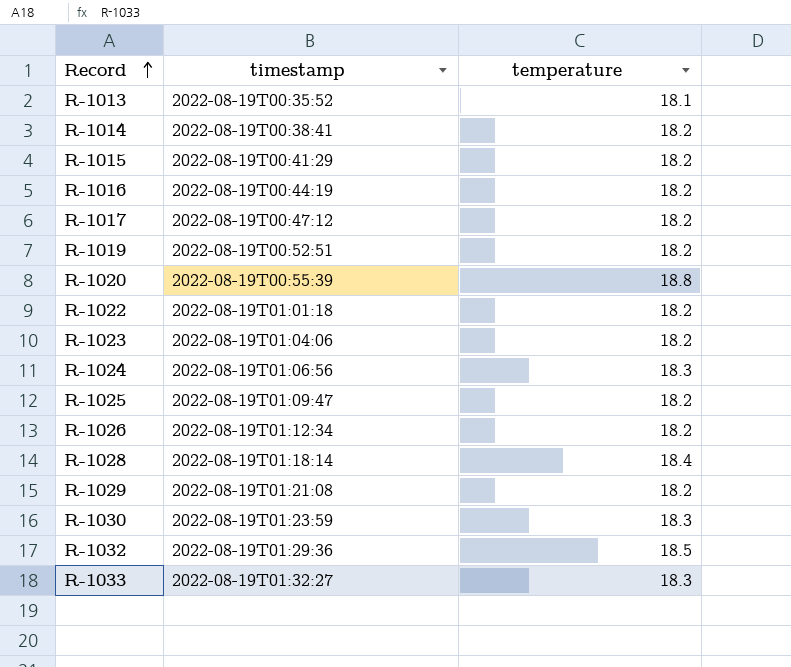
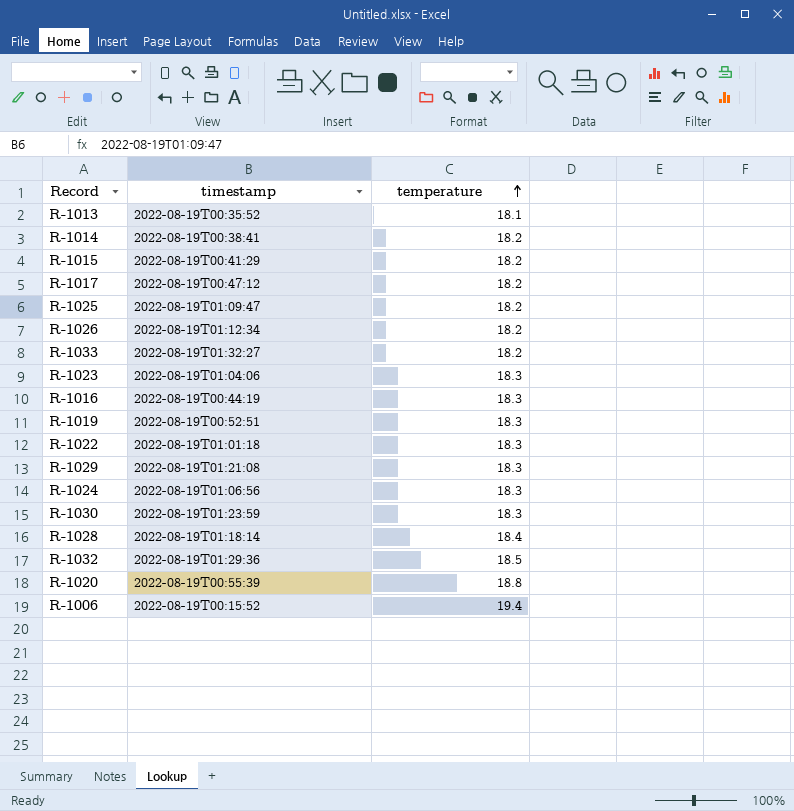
row order: Record ascending -> temperature ascending
R-1033 | temperature: 18.3 -> 18.2
R-1023 | temperature: 18.2 -> 18.3
R-1016 | temperature: 18.2 -> 18.3
R-1019 | temperature: 18.2 -> 18.3
R-1022 | temperature: 18.2 -> 18.3
R-1029 | temperature: 18.2 -> 18.3
row R-1006: none -> 2022-08-19T00:15:52 | 19.4

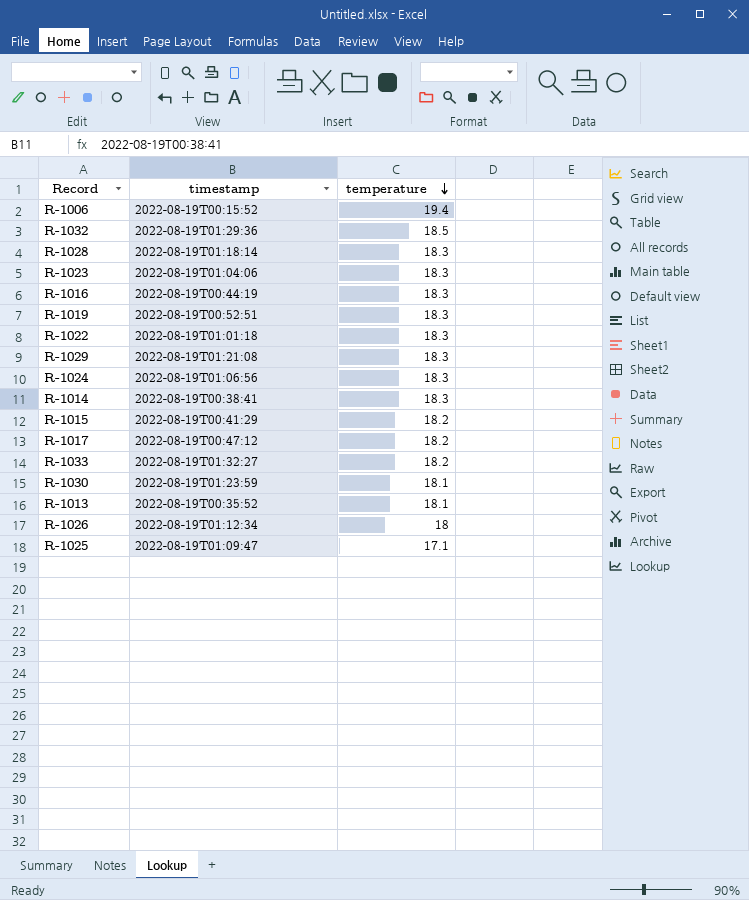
row order: temperature ascending -> temperature descending
row R-1020: 2022-08-19T00:55:39 | 18.8 -> none
R-1028 | temperature: 18.4 -> 18.3
R-1014 | temperature: 18.2 -> 18.3
R-1030 | temperature: 18.3 -> 18.1
R-1026 | temperature: 18.2 -> 18
R-1025 | temperature: 18.2 -> 17.1

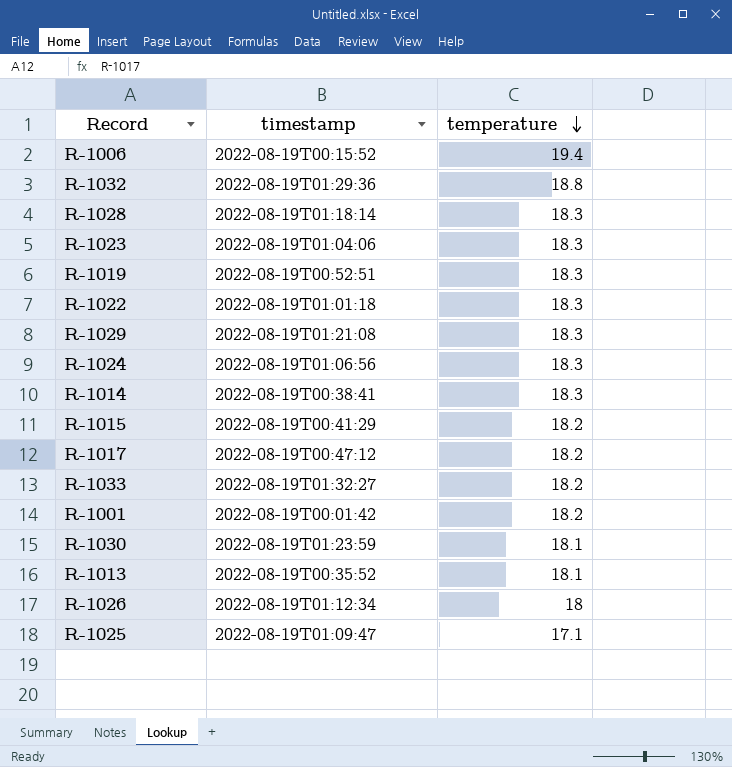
row R-1016: 2022-08-19T00:44:19 | 18.3 -> none
R-1032 | temperature: 18.5 -> 18.8
row R-1001: none -> 2022-08-19T00:01:42 | 18.2

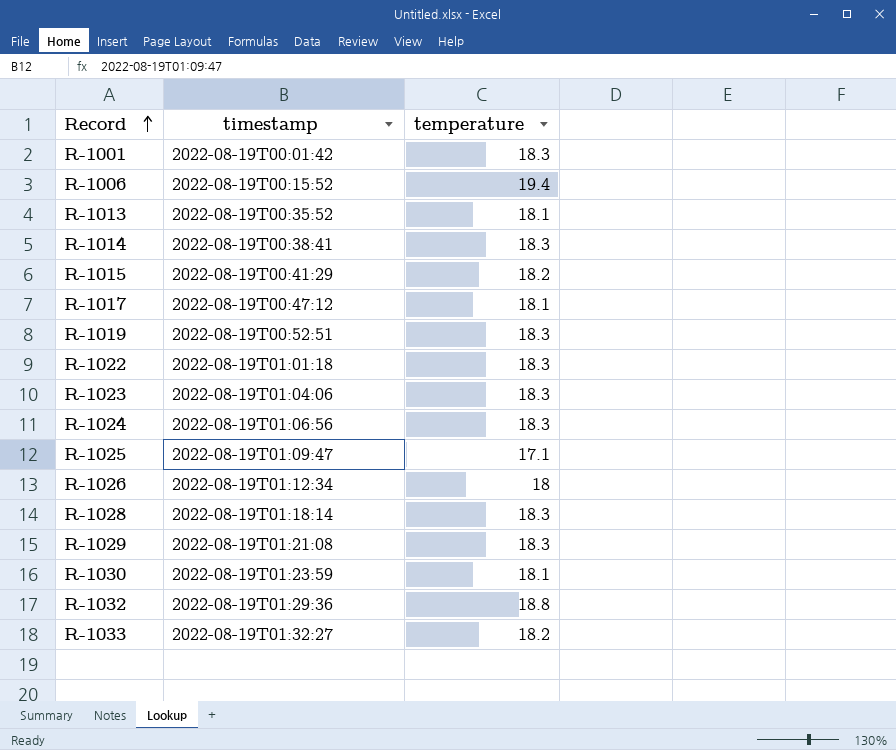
row order: temperature descending -> Record ascending
R-1001 | temperature: 18.2 -> 18.3
R-1017 | temperature: 18.2 -> 18.1

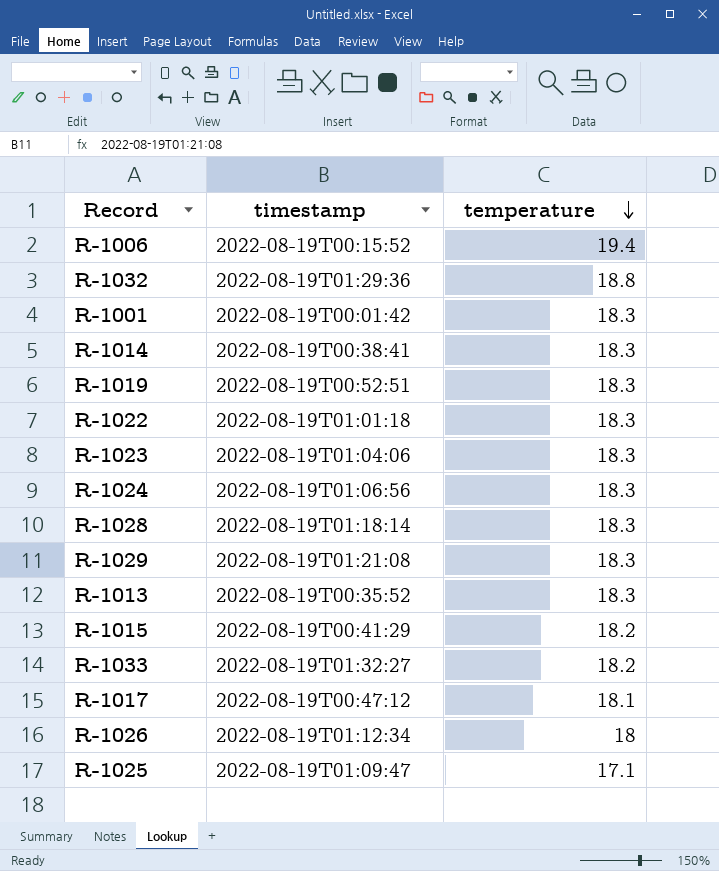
row order: Record ascending -> temperature descending
row R-1030: 2022-08-19T01:23:59 | 18.1 -> none
R-1013 | temperature: 18.1 -> 18.3

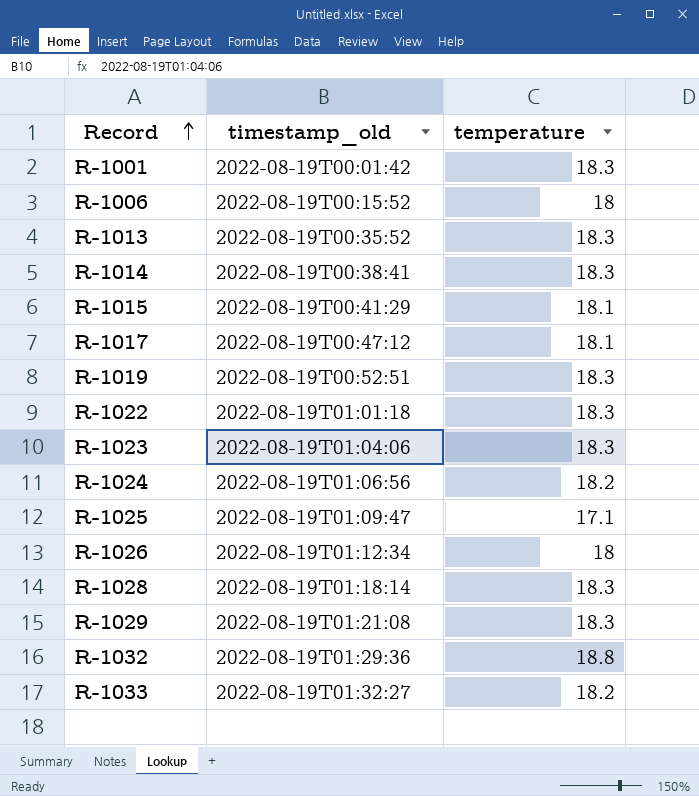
row order: temperature descending -> Record ascending
column name: timestamp -> timestamp_old
R-1006 | temperature: 19.4 -> 18
R-1015 | temperature: 18.2 -> 18.1
R-1024 | temperature: 18.3 -> 18.2

